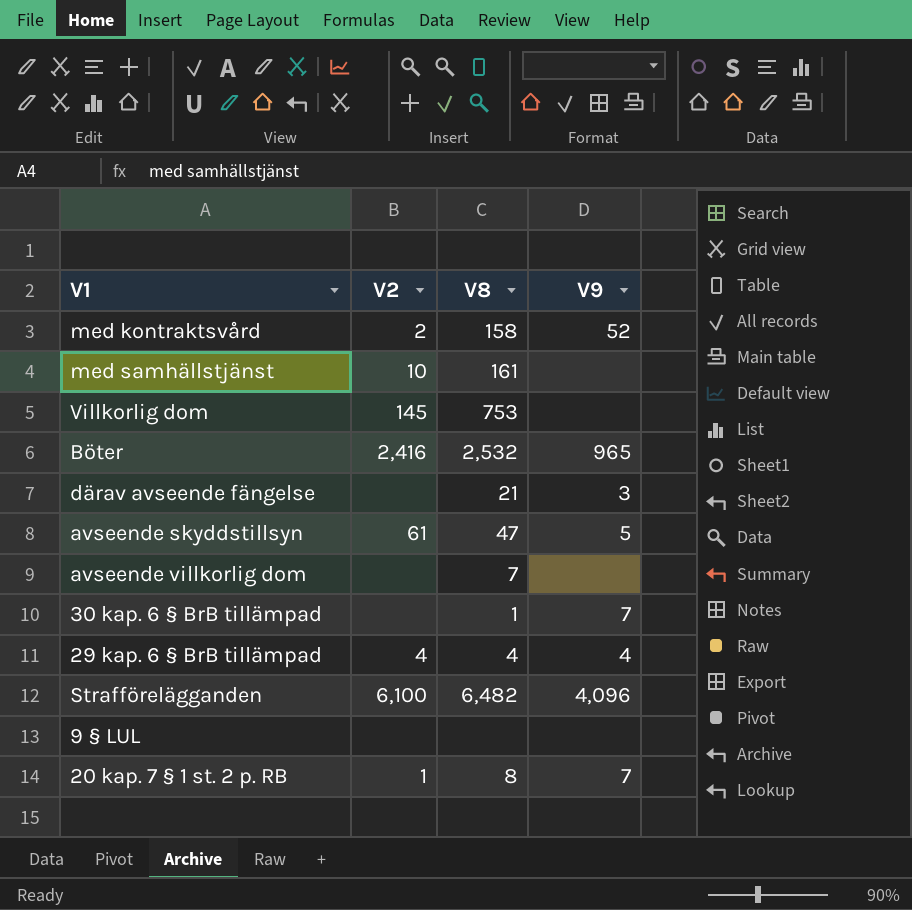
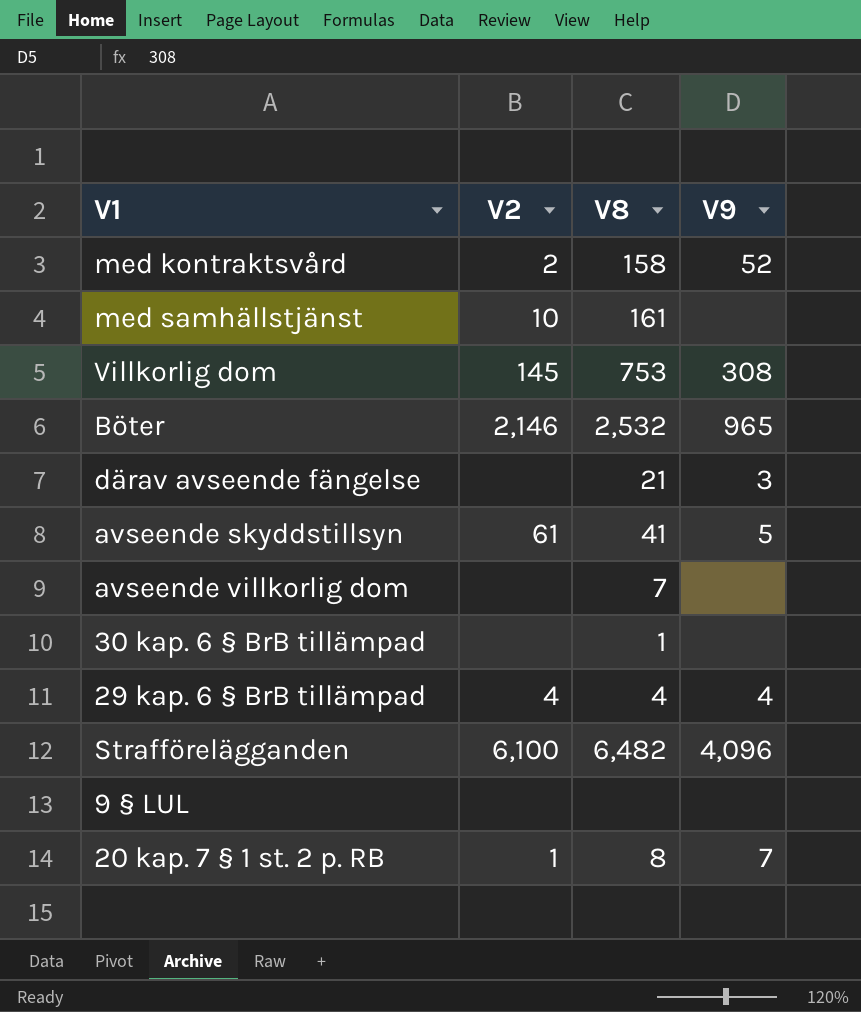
Villkorlig dom | V9: none -> 308
Böter | V2: 2,416 -> 2,146
avseende skyddstillsyn | V8: 47 -> 41
30 kap. 6 § BrB tillämpad | V9: 7 -> none

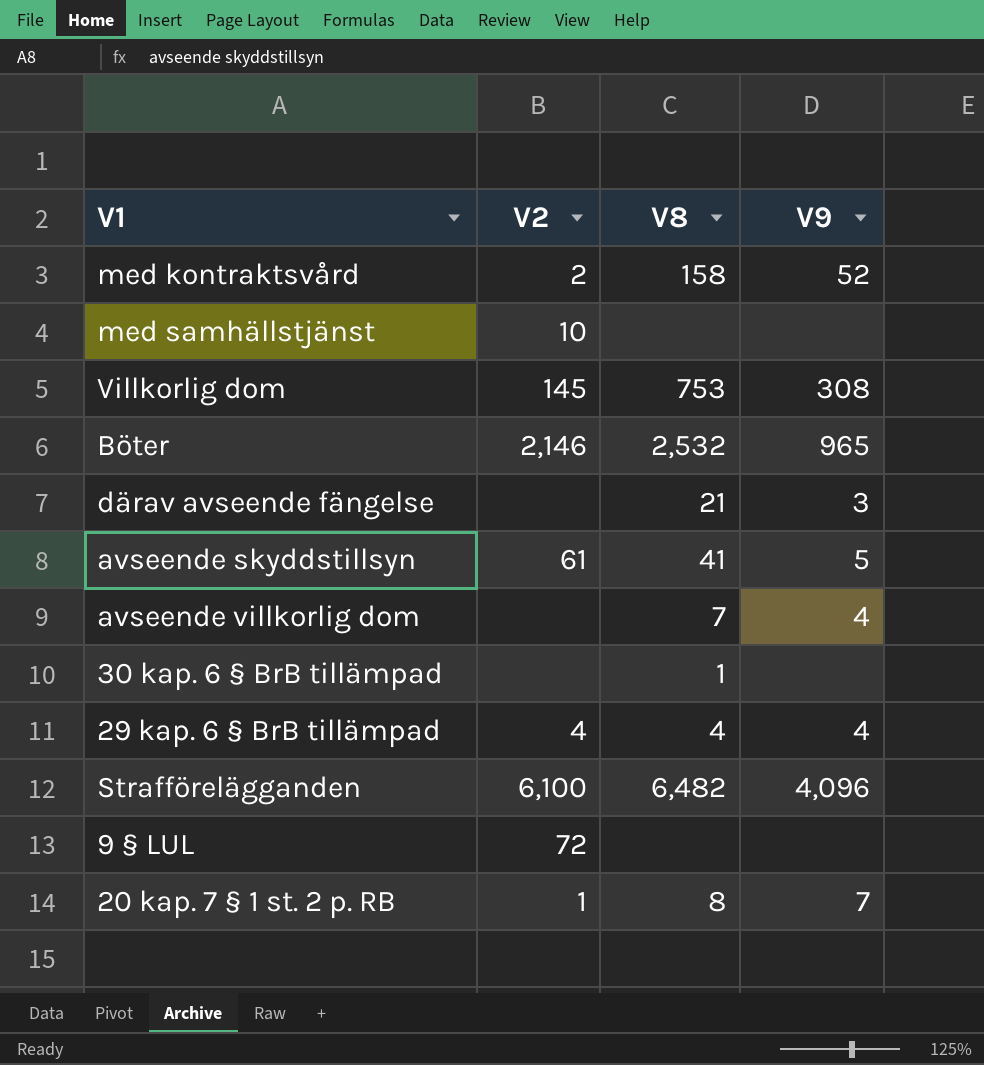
med samhällstjänst | V8: 161 -> none
avseende villkorlig dom | V9: none -> 4
9 § LUL | V2: none -> 72

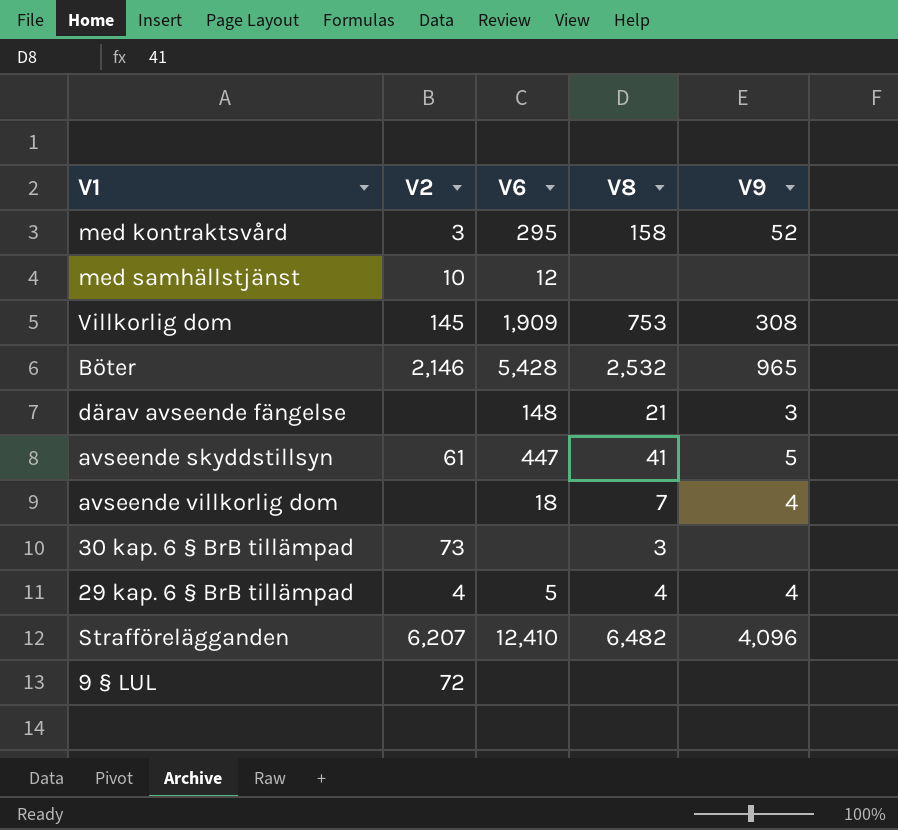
column V6 | position: none -> 3
row 20 kap. 7 § 1 st. 2 p. RB: 1 | 8 | 7 -> none
med kontraktsvård | V2: 2 -> 3
30 kap. 6 § BrB tillämpad | V2: none -> 73
30 kap. 6 § BrB tillämpad | V8: 1 -> 3
Strafförelägganden | V2: 6,100 -> 6,207

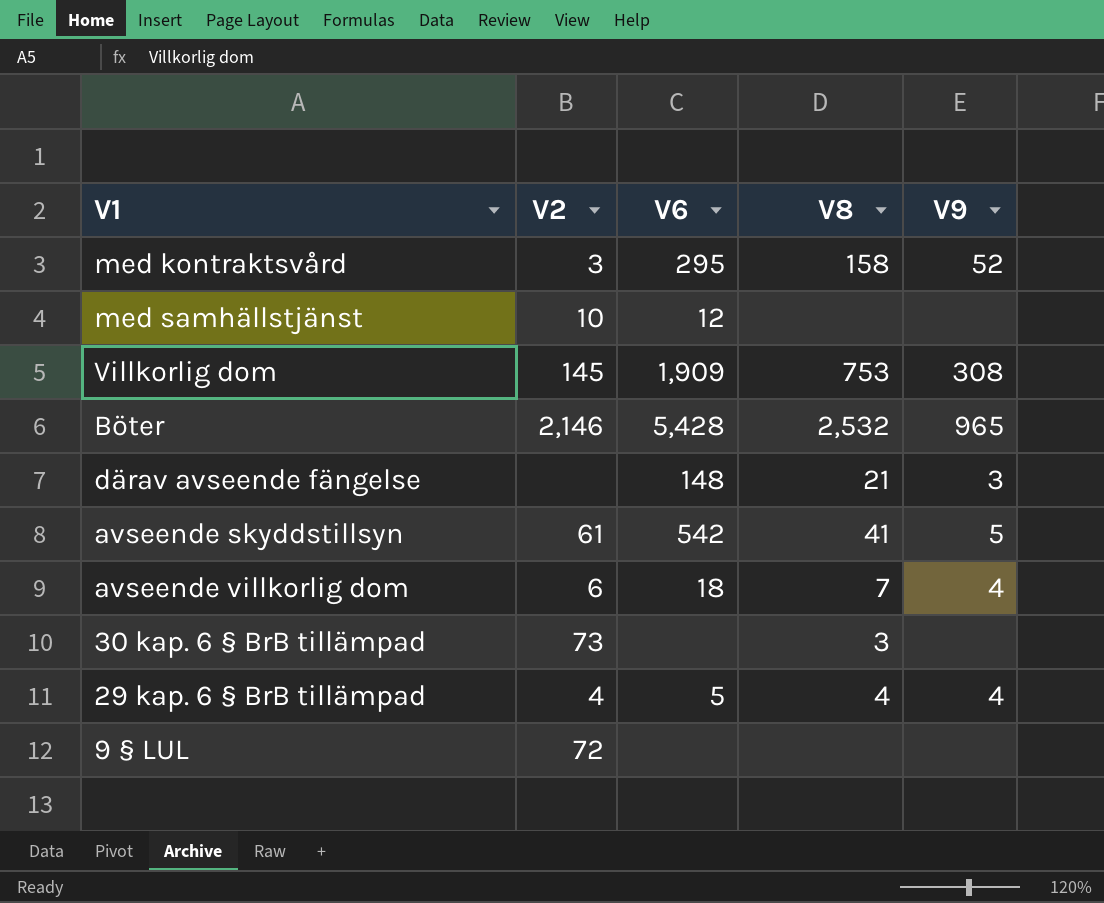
row Strafförelägganden: 6,207 | 12,410 | 6,482 | 4,096 -> none
avseende skyddstillsyn | V6: 447 -> 542
avseende villkorlig dom | V2: none -> 6

